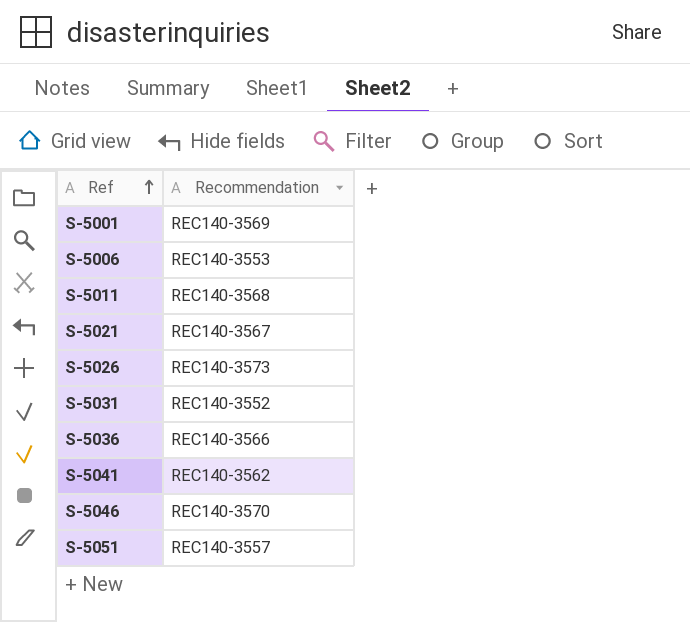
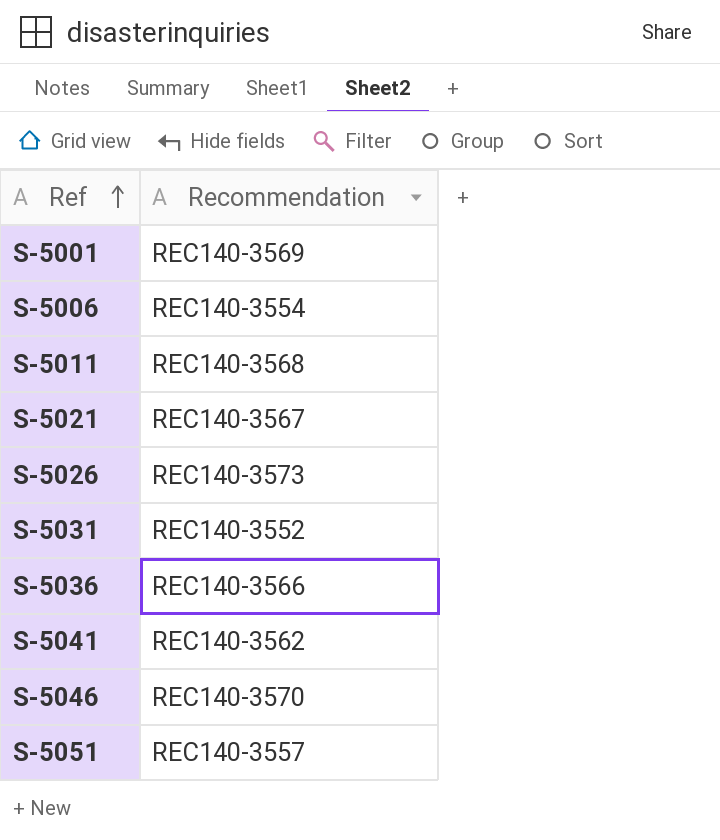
S-5006 | Recommendation: REC140-3553 -> REC140-3554

